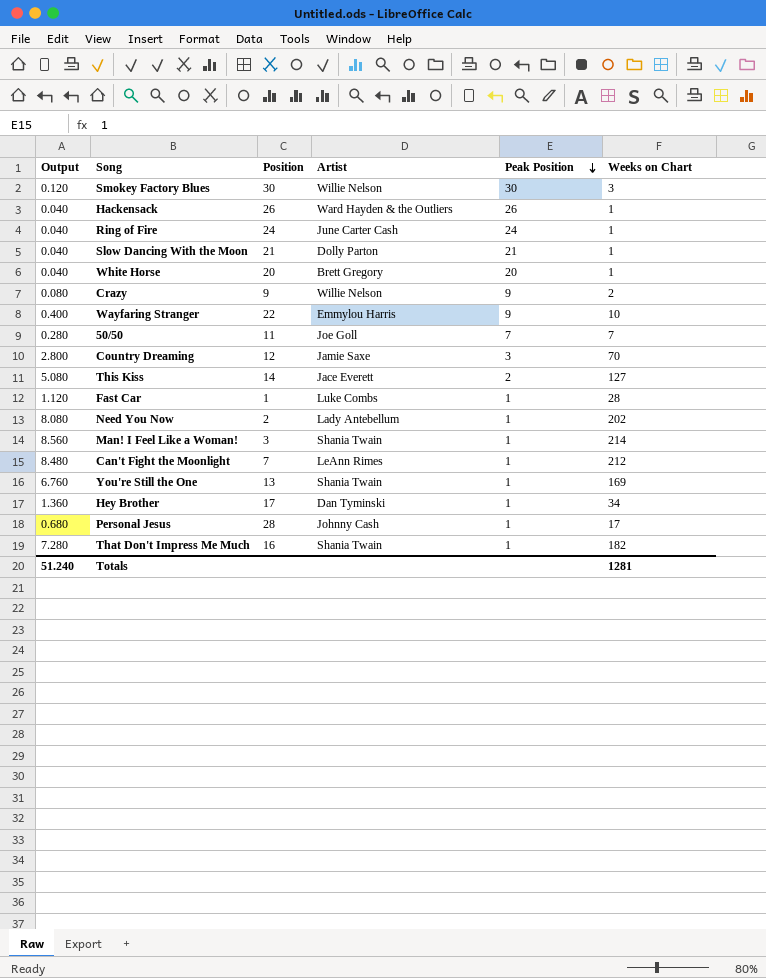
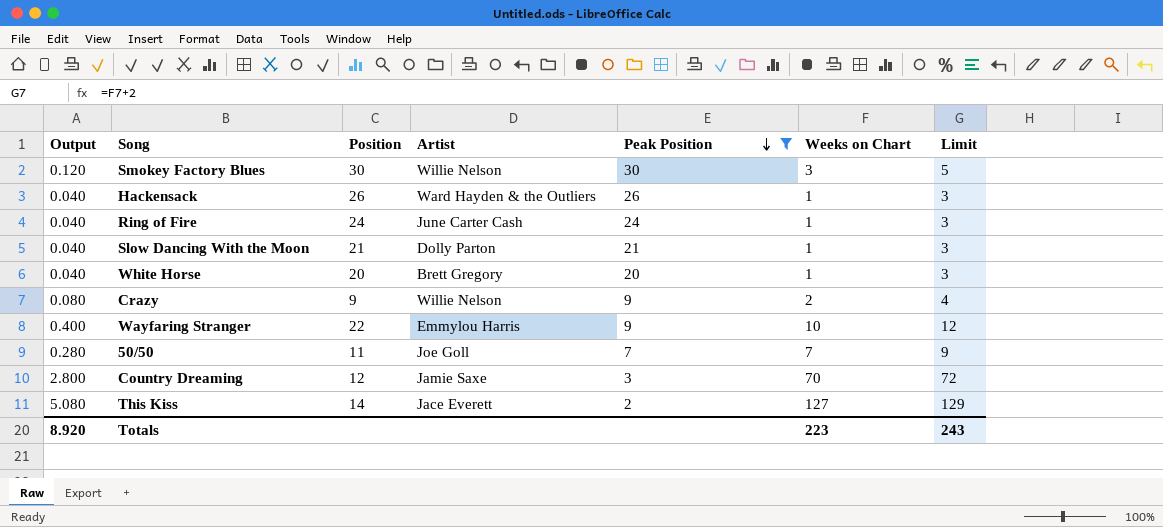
filter: none -> Peak Position != 1
column Limit | formula: none -> [Weeks on Chart] + 2
Totals | Output: 51.240 -> 8.920
Totals | Weeks on Chart: 1281 -> 223

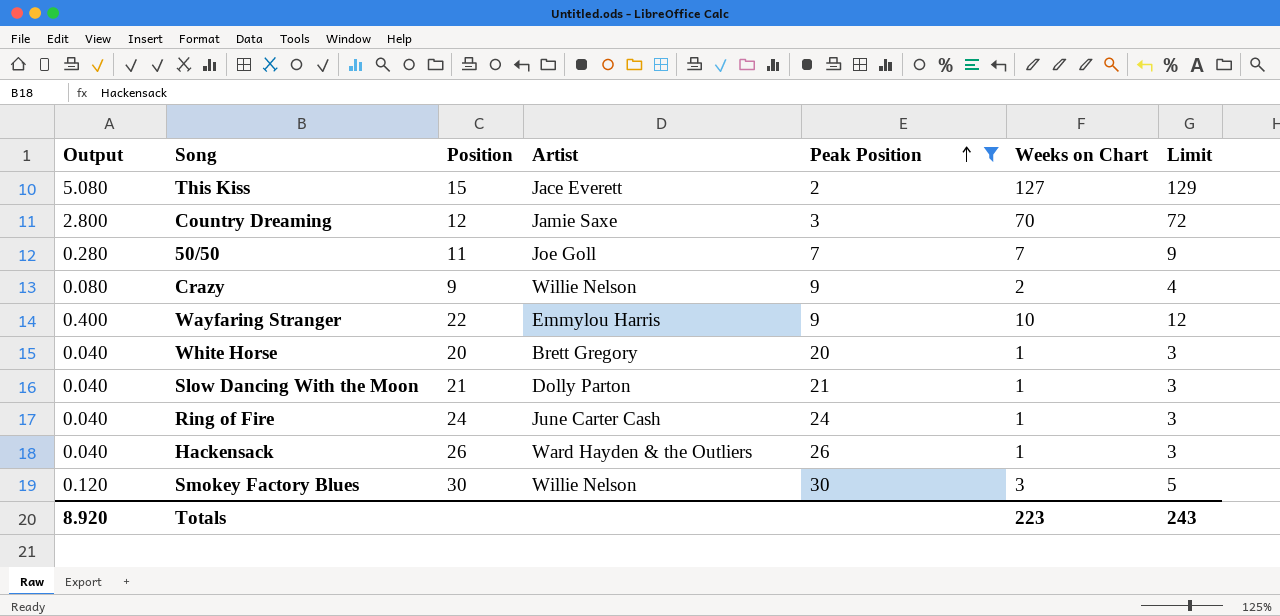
row order: Peak Position descending -> Peak Position ascending
This Kiss | Position: 14 -> 15

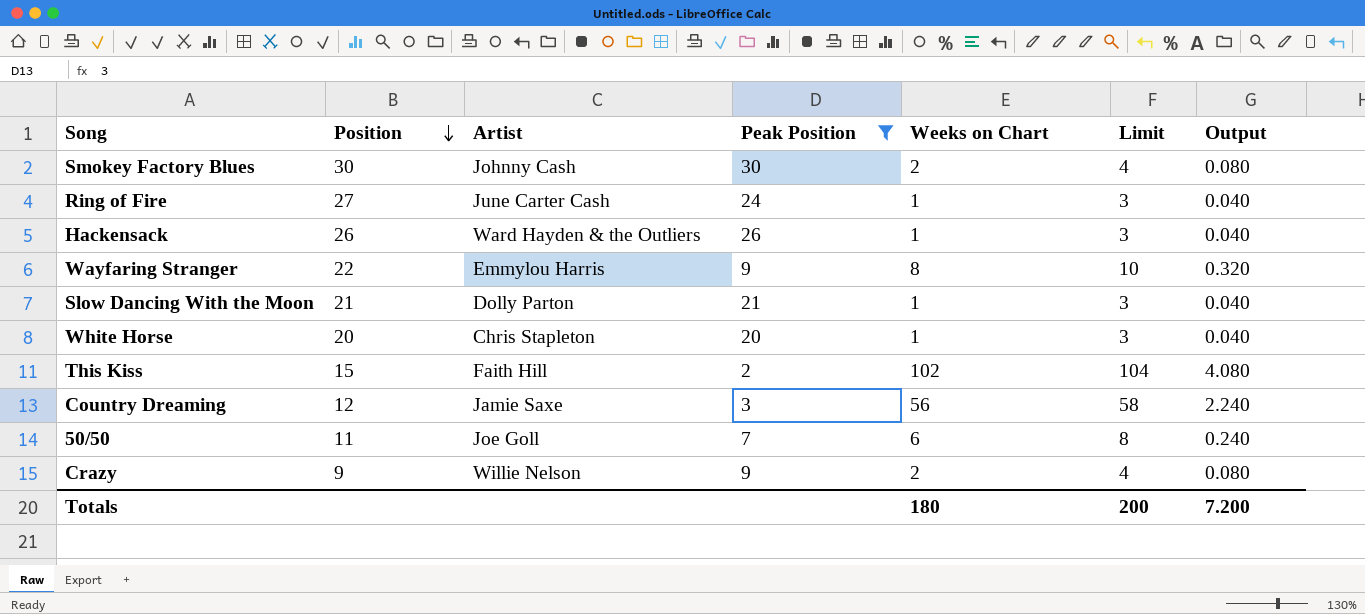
row order: Peak Position ascending -> Position descending
column Output | position: 1 -> 7
Smokey Factory Blues | Artist: Willie Nelson -> Johnny Cash
Smokey Factory Blues | Weeks on Chart: 3 -> 2
Smokey Factory Blues | Limit: 5 -> 4
Smokey Factory Blues | Output: 0.120 -> 0.080
Ring of Fire | Position: 24 -> 27
Wayfaring Stranger | Weeks on Chart: 10 -> 8
Wayfaring Stranger | Limit: 12 -> 10
Wayfaring Stranger | Output: 0.400 -> 0.320
White Horse | Artist: Brett Gregory -> Chris Stapleton
This Kiss | Artist: Jace Everett -> Faith Hill
This Kiss | Weeks on Chart: 127 -> 102
This Kiss | Limit: 129 -> 104
This Kiss | Output: 5.080 -> 4.080
Country Dreaming | Weeks on Chart: 70 -> 56
Country Dreaming | Limit: 72 -> 58
Country Dreaming | Output: 2.800 -> 2.240
50/50 | Weeks on Chart: 7 -> 6
50/50 | Limit: 9 -> 8
50/50 | Output: 0.280 -> 0.240
Totals | Weeks on Chart: 223 -> 180
Totals | Limit: 243 -> 200
Totals | Output: 8.920 -> 7.200

